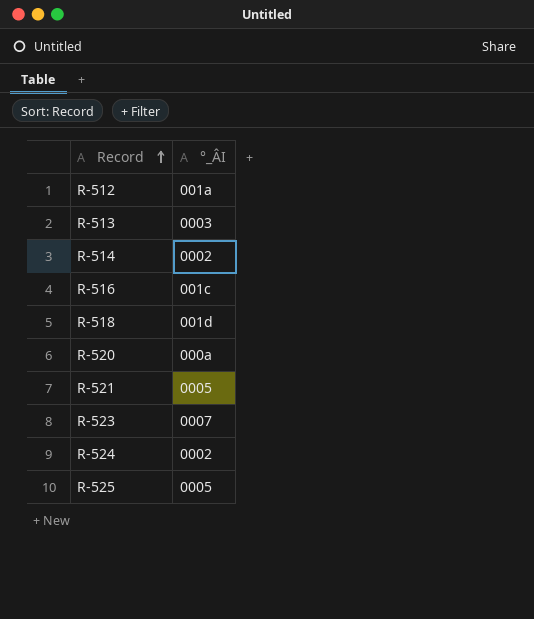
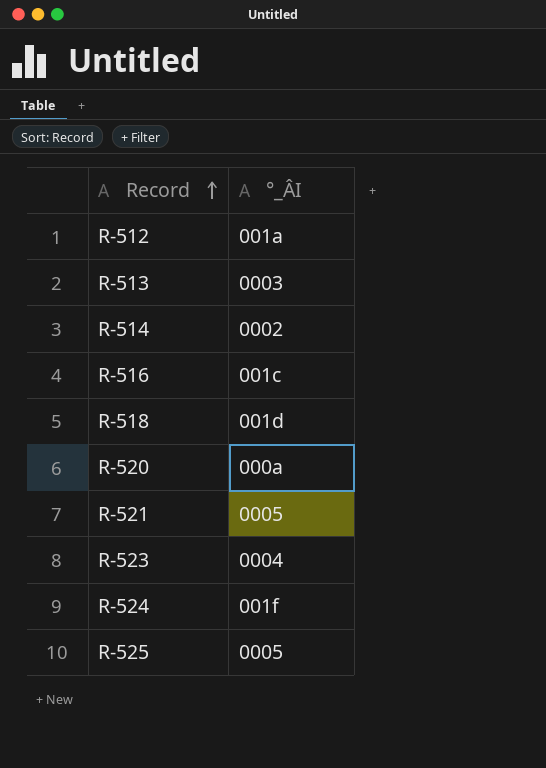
R-523 | °_ÂI: 0007 -> 0004
R-524 | °_ÂI: 0002 -> 001f

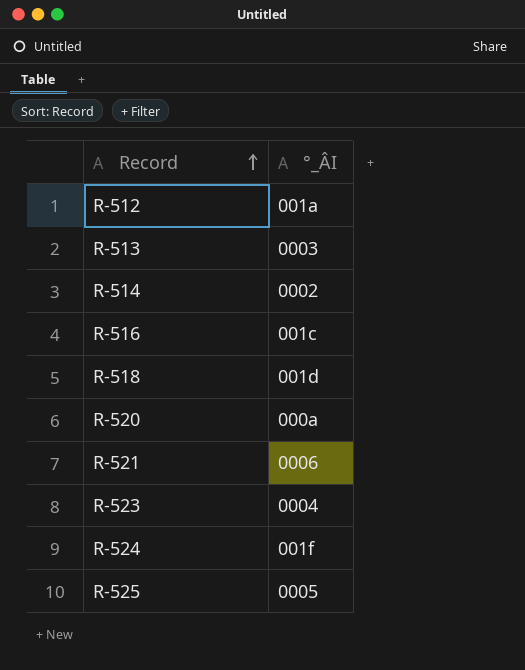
R-521 | °_ÂI: 0005 -> 0006

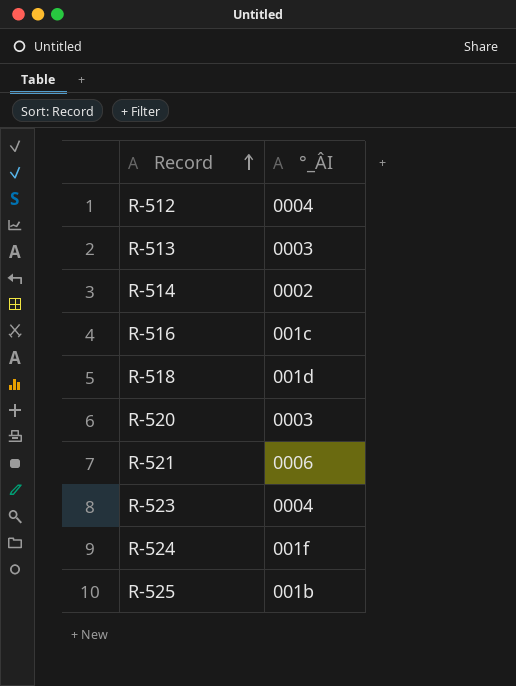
R-512 | °_ÂI: 001a -> 0004
R-520 | °_ÂI: 000a -> 0003
R-525 | °_ÂI: 0005 -> 001b

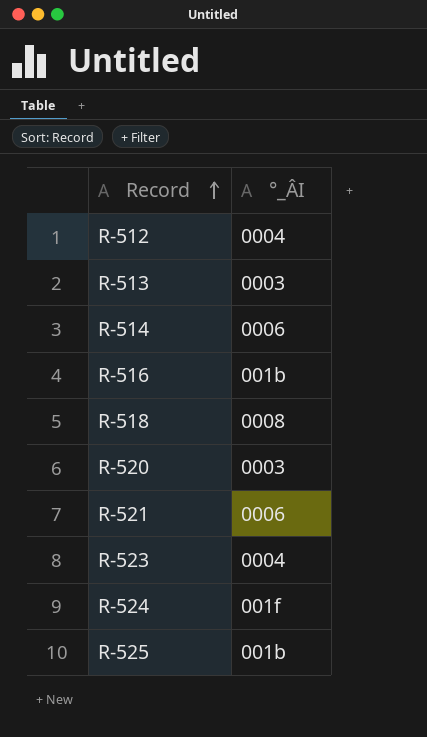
R-514 | °_ÂI: 0002 -> 0006
R-516 | °_ÂI: 001c -> 001b
R-518 | °_ÂI: 001d -> 0008

